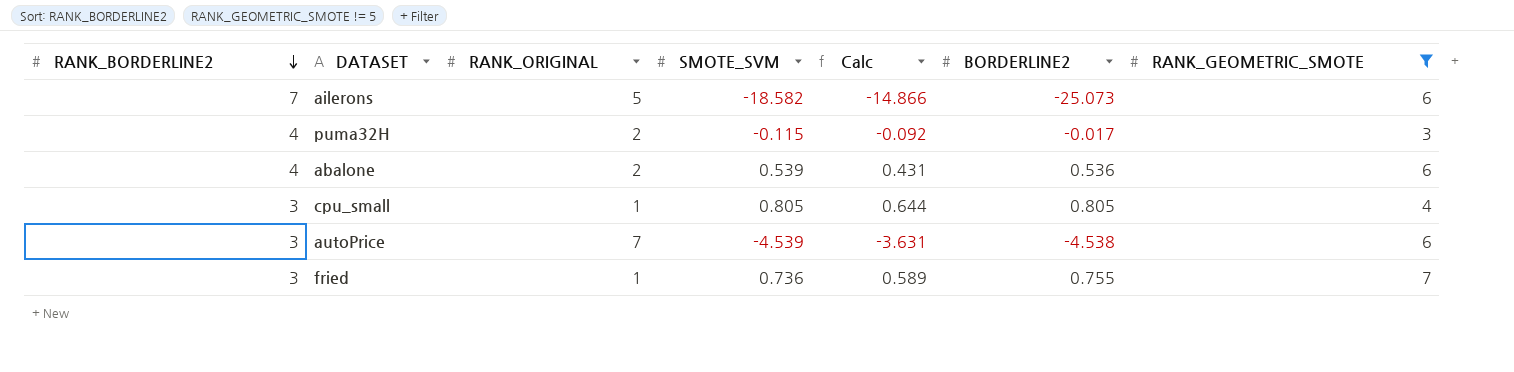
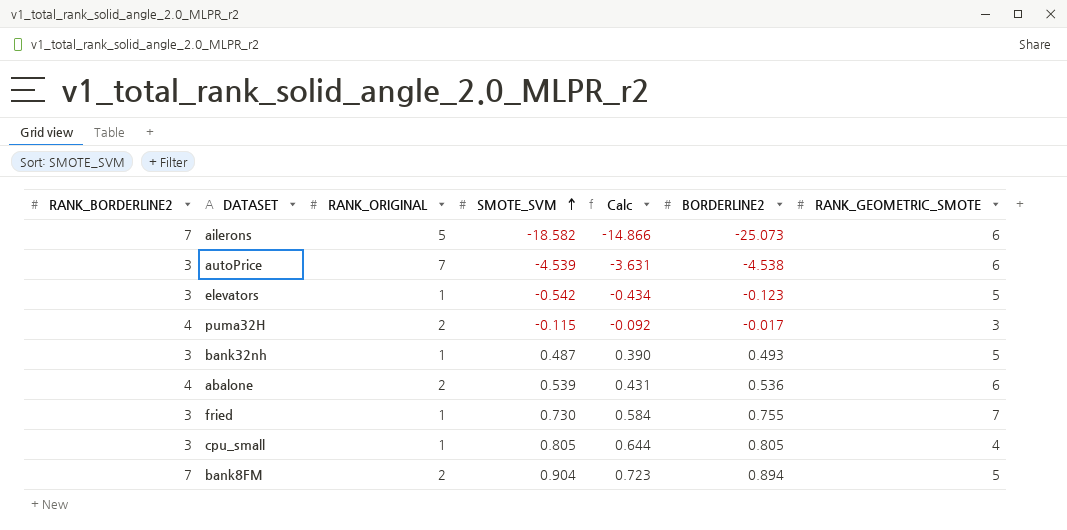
filter: RANK_GEOMETRIC_SMOTE != 5 -> none
row order: RANK_BORDERLINE2 descending -> SMOTE_SVM ascending
fried | SMOTE_SVM: 0.736 -> 0.730
fried | Calc: 0.589 -> 0.584

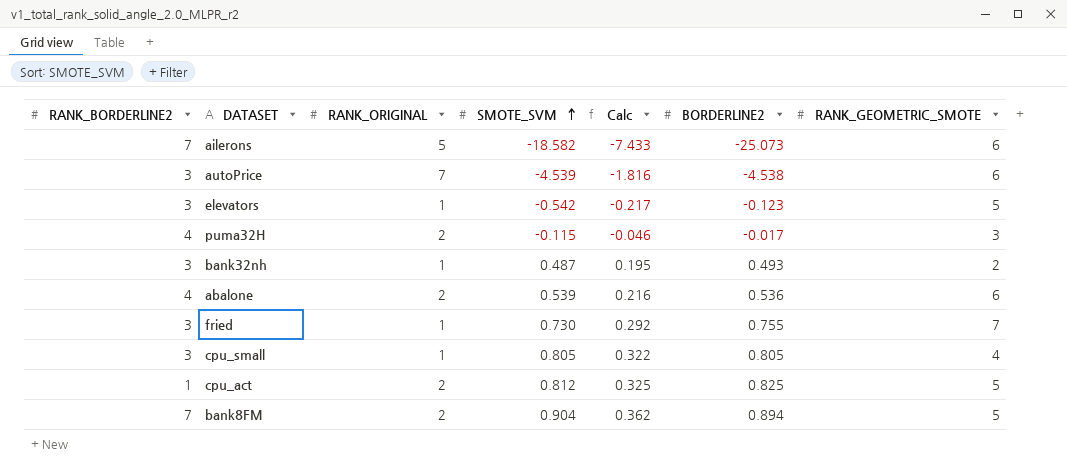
column Calc | formula: [SMOTE_SVM] * 0.8 -> [SMOTE_SVM] * 0.4
bank32nh | RANK_GEOMETRIC_SMOTE: 5 -> 2
row cpu_act: none -> 1 | 2 | 0.812 | 0.325 | 0.825 | 5

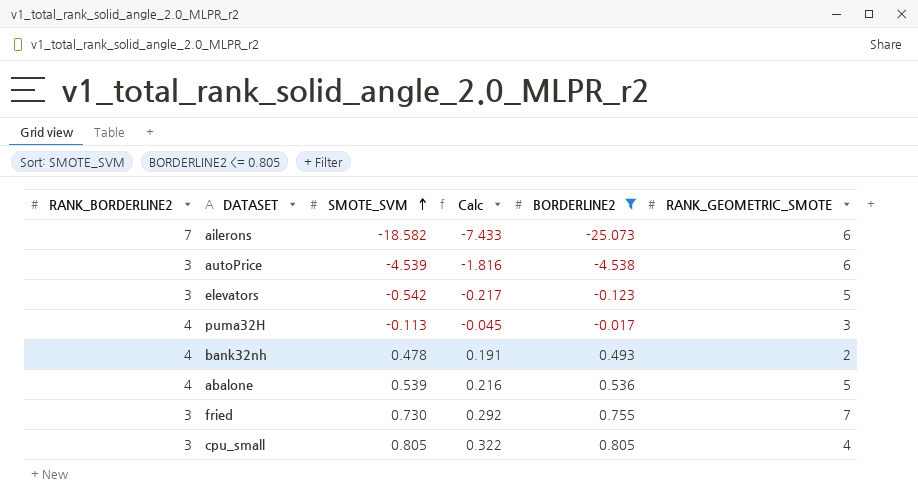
filter: none -> BORDERLINE2 <= 0.805
column RANK_ORIGINAL | position: 3 -> none
puma32H | SMOTE_SVM: -0.115 -> -0.113
puma32H | Calc: -0.046 -> -0.045
bank32nh | RANK_BORDERLINE2: 3 -> 4
bank32nh | SMOTE_SVM: 0.487 -> 0.478
bank32nh | Calc: 0.195 -> 0.191
abalone | RANK_GEOMETRIC_SMOTE: 6 -> 5

